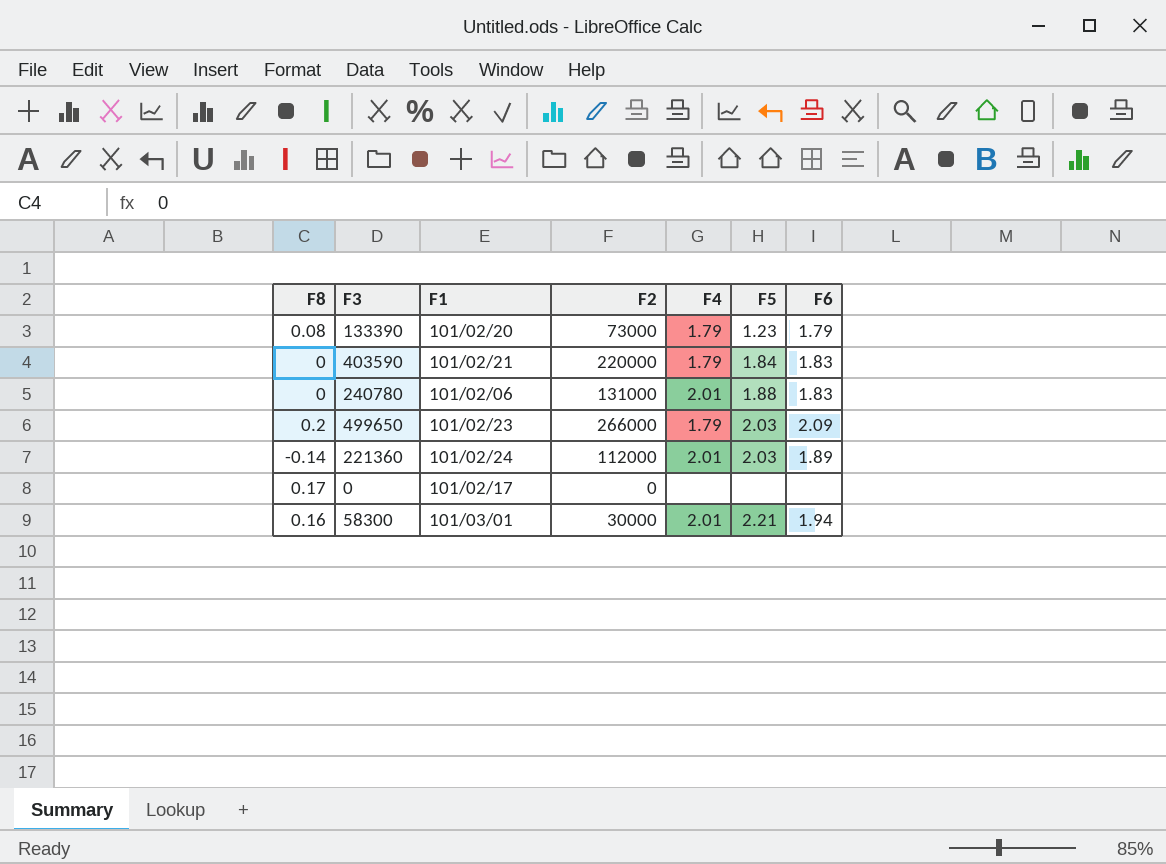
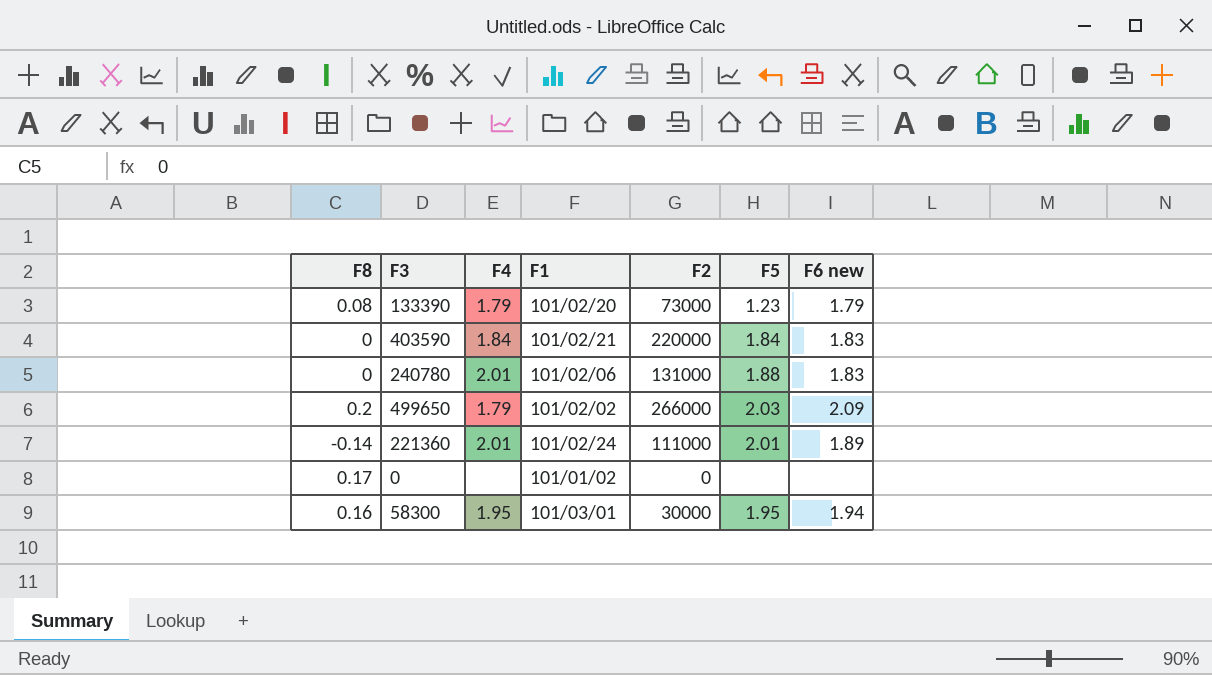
column F4 | position: 5 -> 3
column name: F6 -> F6 new
403590 | F4: 1.79 -> 1.84
499650 | F1: 101/02/23 -> 101/02/02
221360 | F2: 112000 -> 111000
221360 | F5: 2.03 -> 2.01
0 | F1: 101/02/17 -> 101/01/02
58300 | F4: 2.01 -> 1.95
58300 | F5: 2.21 -> 1.95

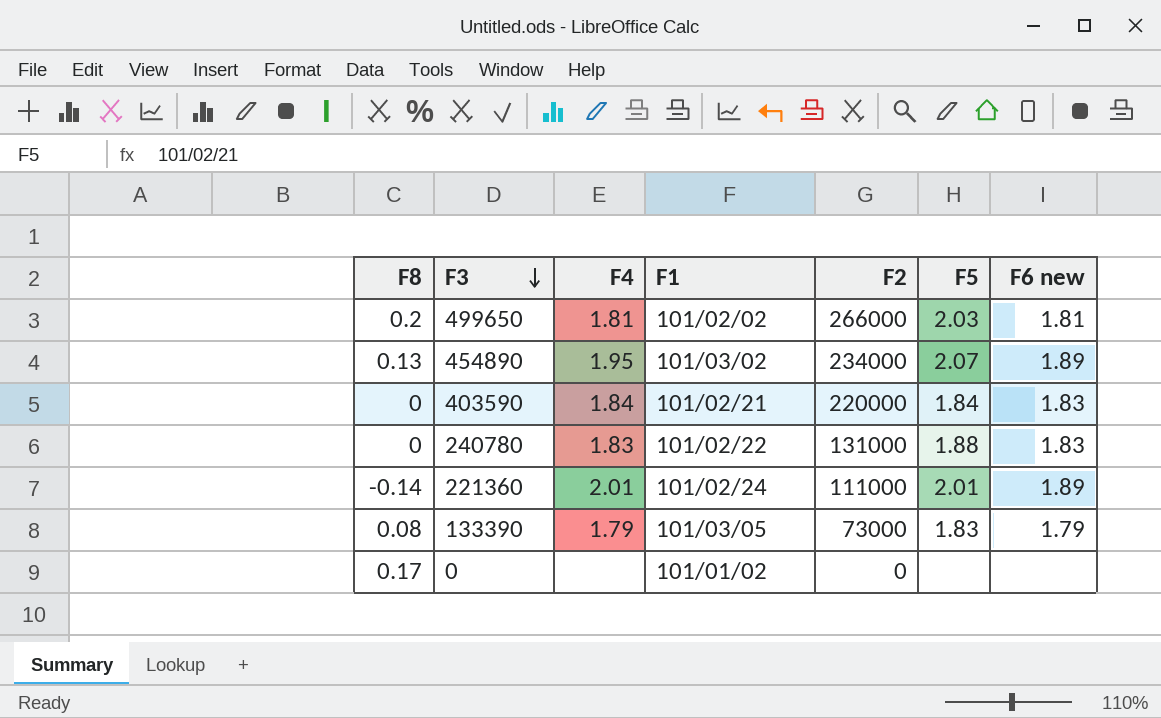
row order: none -> F3 descending
row 58300: 0.16 | 1.95 | 101/03/01 | 30000 | 1.95 | 1.94 -> none
499650 | F4: 1.79 -> 1.81
499650 | F6 new: 2.09 -> 1.81
row 454890: none -> 0.13 | 1.95 | 101/03/02 | 234000 | 2.07 | 1.89
240780 | F4: 2.01 -> 1.83
240780 | F1: 101/02/06 -> 101/02/22
133390 | F1: 101/02/20 -> 101/03/05
133390 | F5: 1.23 -> 1.83

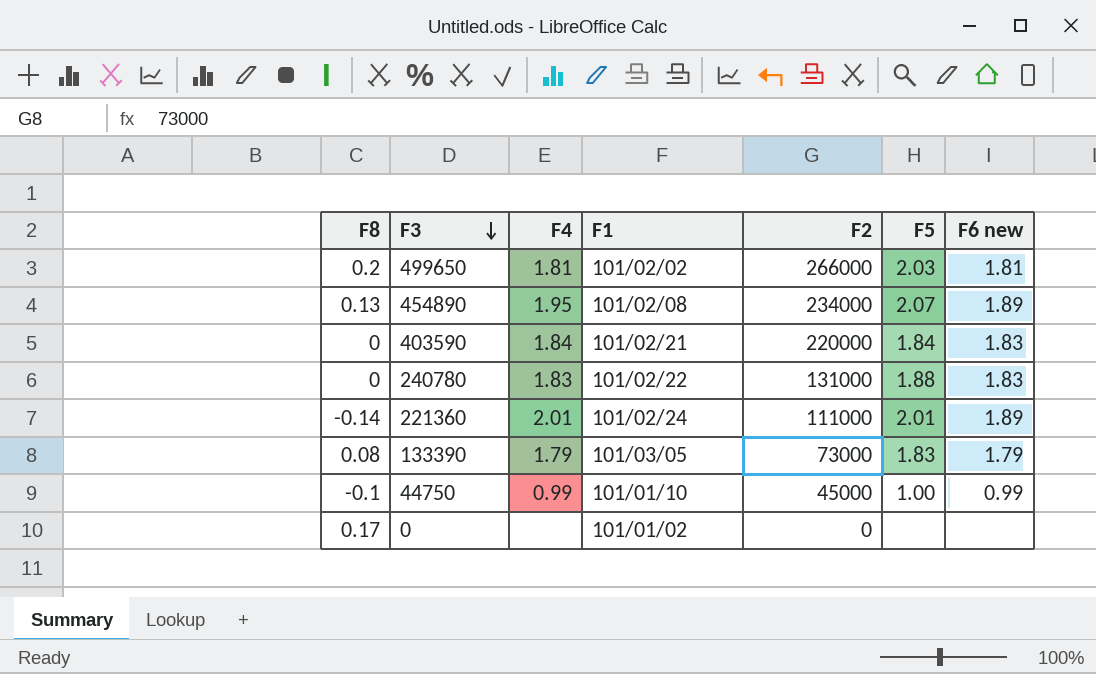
454890 | F1: 101/03/02 -> 101/02/08
row 44750: none -> -0.1 | 0.99 | 101/01/10 | 45000 | 1.00 | 0.99

